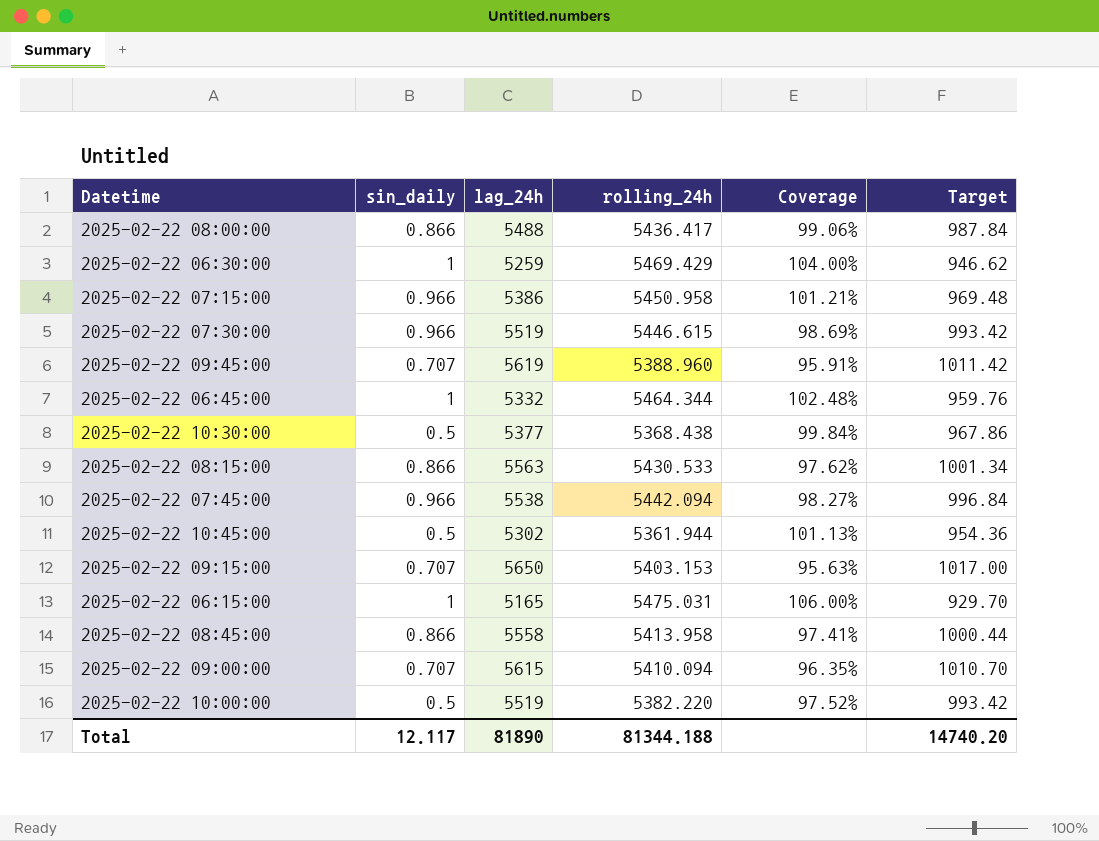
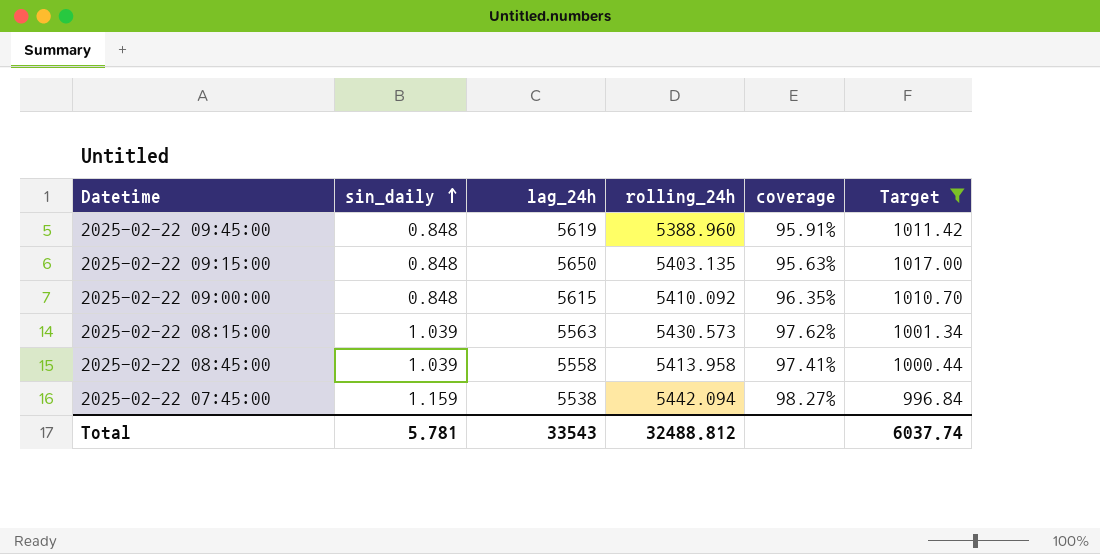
filter: none -> Target >= 996.84
row order: none -> sin_daily ascending
column name: Coverage -> coverage
2025-02-22 09:45:00 | sin_daily: 0.707 -> 0.848
2025-02-22 09:15:00 | sin_daily: 0.707 -> 0.848
2025-02-22 09:15:00 | rolling_24h: 5403.153 -> 5403.135
2025-02-22 09:00:00 | sin_daily: 0.707 -> 0.848
2025-02-22 09:00:00 | rolling_24h: 5410.094 -> 5410.092
2025-02-22 08:15:00 | sin_daily: 0.866 -> 1.039
2025-02-22 08:15:00 | rolling_24h: 5430.533 -> 5430.573
2025-02-22 08:45:00 | sin_daily: 0.866 -> 1.039
2025-02-22 07:45:00 | sin_daily: 0.966 -> 1.159
Total | sin_daily: 12.117 -> 5.781
Total | lag_24h: 81890 -> 33543
Total | rolling_24h: 81344.188 -> 32488.812
Total | Target: 14740.20 -> 6037.74

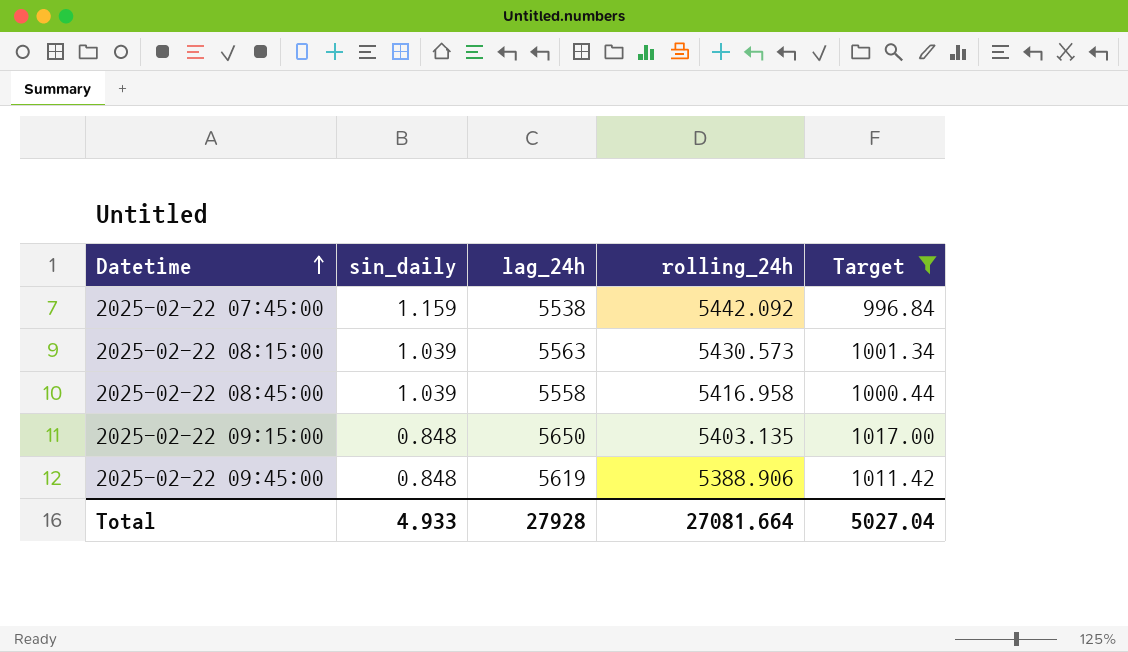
row order: sin_daily ascending -> Datetime ascending
column coverage | formula: [rolling_24h] / [lag_24h] -> none
row 2025-02-22 09:00:00: 0.848 | 5615 | 5410.092 | 96.35% | 1010.70 -> none
2025-02-22 07:45:00 | rolling_24h: 5442.094 -> 5442.092
2025-02-22 08:45:00 | rolling_24h: 5413.958 -> 5416.958
2025-02-22 09:45:00 | rolling_24h: 5388.960 -> 5388.906
Total | sin_daily: 5.781 -> 4.933
Total | lag_24h: 33543 -> 27928
Total | rolling_24h: 32488.812 -> 27081.664
Total | Target: 6037.74 -> 5027.04

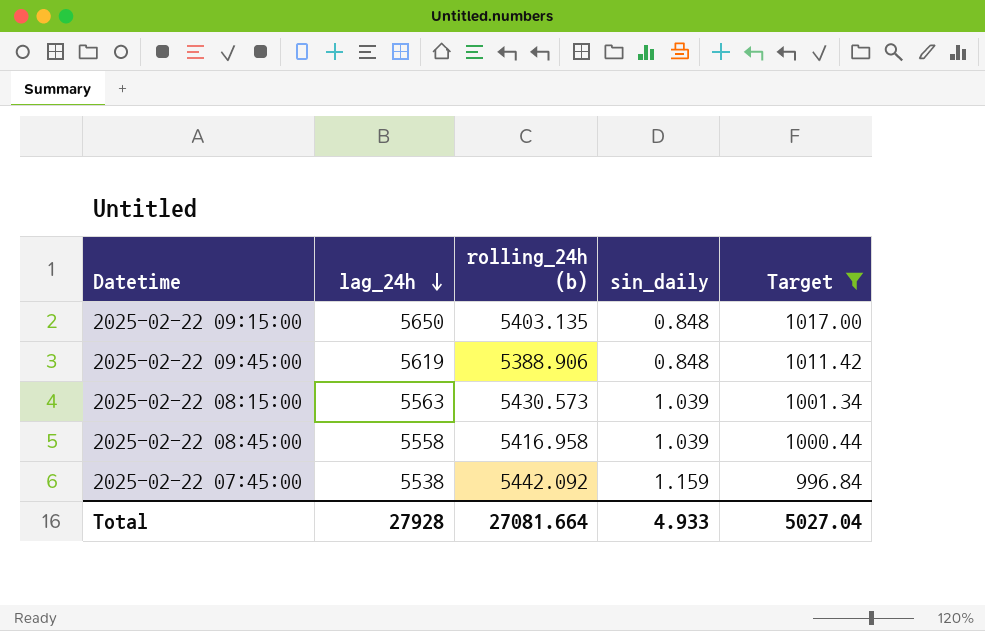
row order: Datetime ascending -> lag_24h descending
column name: rolling_24h -> rolling_24h (b)
column sin_daily | position: 2 -> 4

